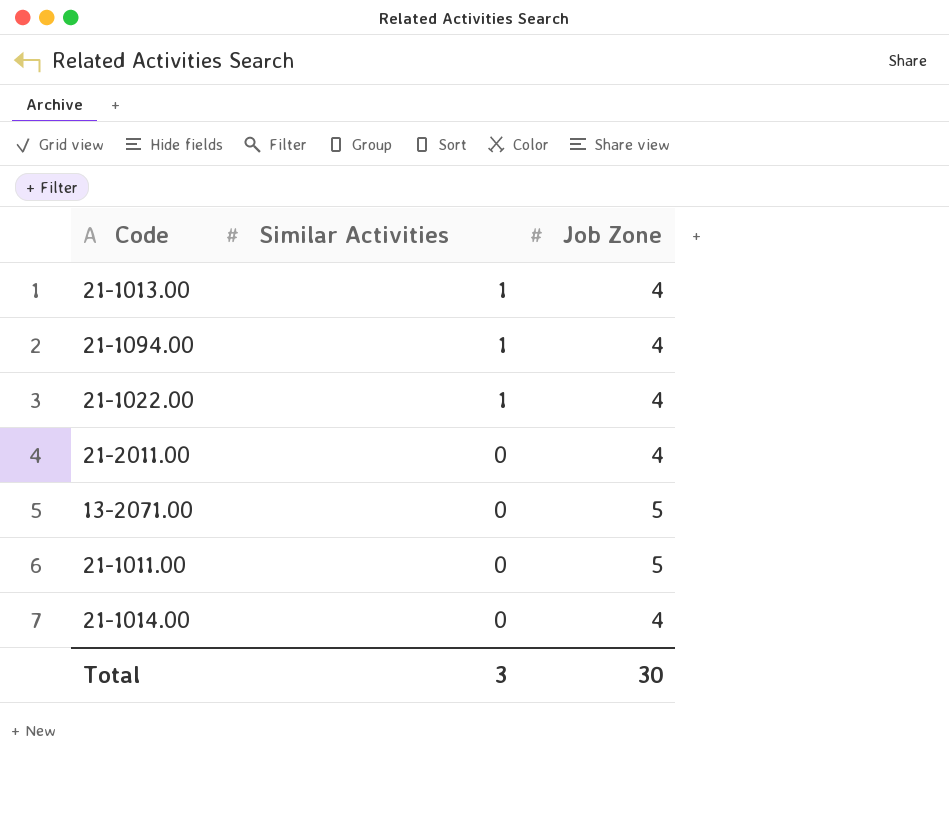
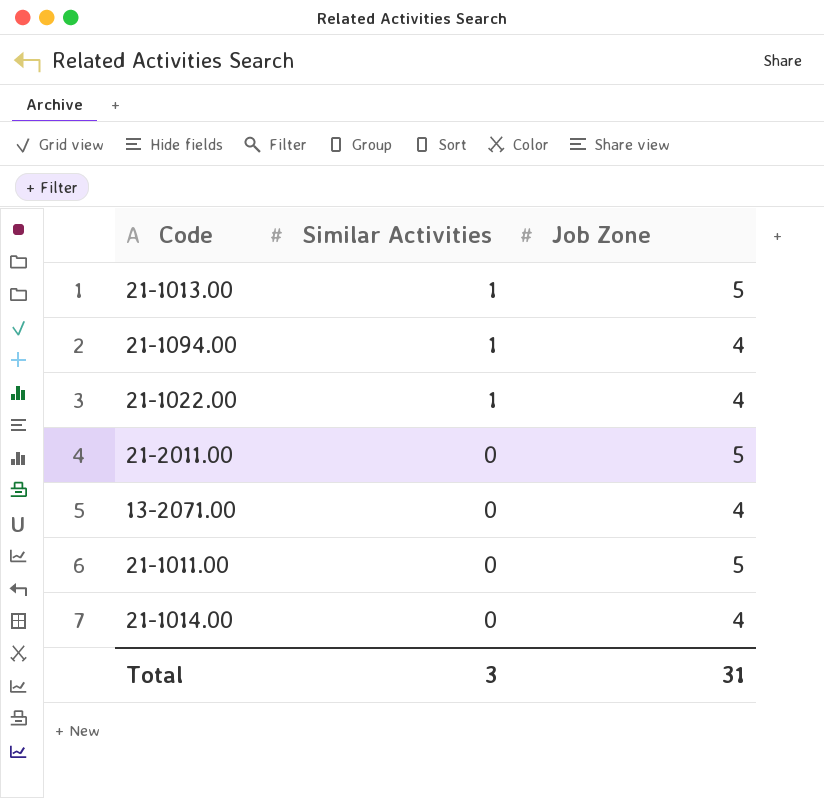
21-1013.00 | Job Zone: 4 -> 5
21-2011.00 | Job Zone: 4 -> 5
13-2071.00 | Job Zone: 5 -> 4
Total | Job Zone: 30 -> 31

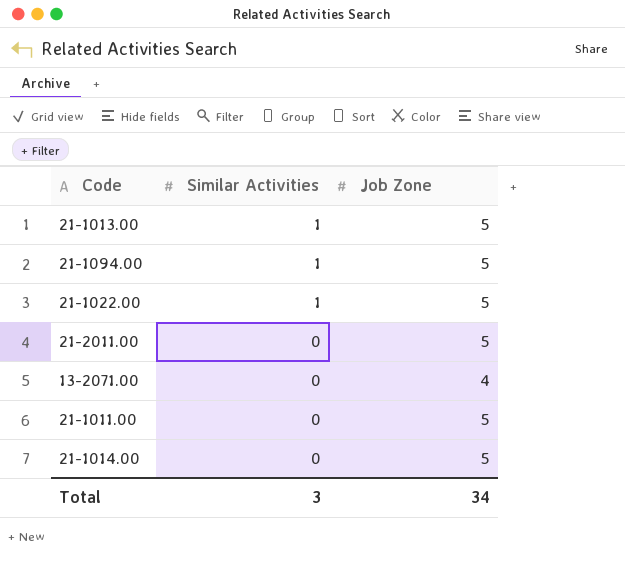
21-1094.00 | Job Zone: 4 -> 5
21-1022.00 | Job Zone: 4 -> 5
21-1014.00 | Job Zone: 4 -> 5
Total | Job Zone: 31 -> 34

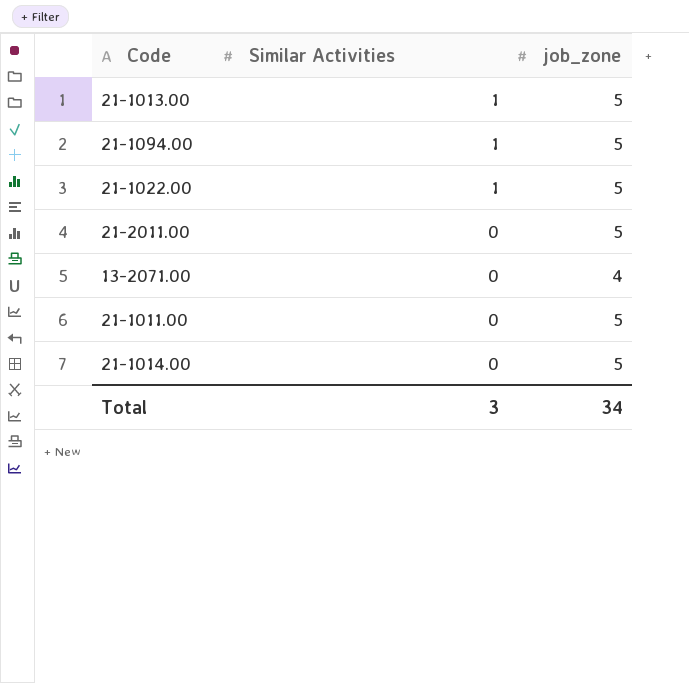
column name: Job Zone -> job_zone

